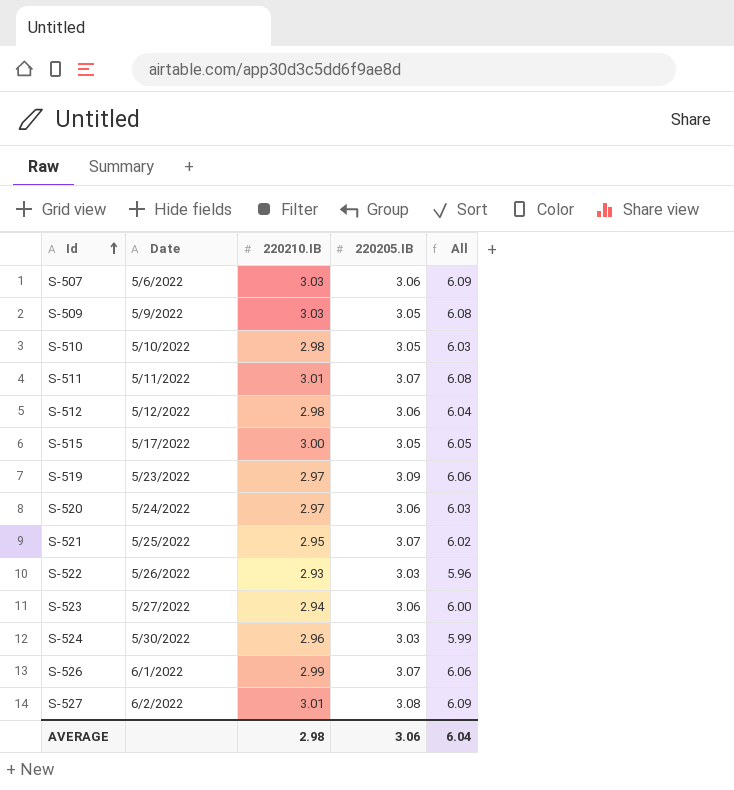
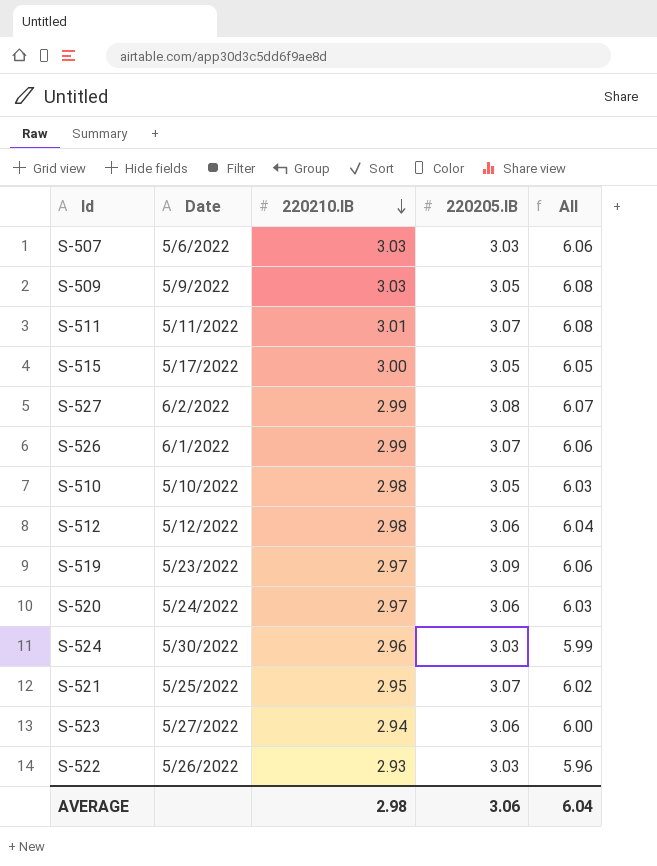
row order: Id ascending -> 220210.IB descending
S-507 | 220205.IB: 3.06 -> 3.03
S-507 | All: 6.09 -> 6.06
S-527 | 220210.IB: 3.01 -> 2.99
S-527 | All: 6.09 -> 6.07

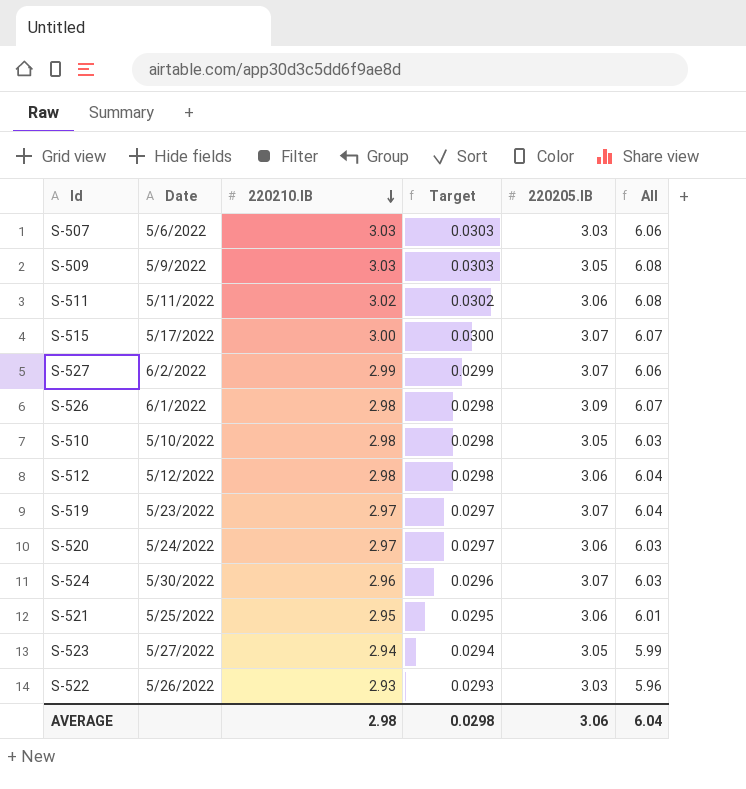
column Target | formula: none -> [220210.IB] * 0.01
S-511 | 220210.IB: 3.01 -> 3.02
S-511 | 220205.IB: 3.07 -> 3.06
S-515 | 220205.IB: 3.05 -> 3.07
S-515 | All: 6.05 -> 6.07
S-527 | 220205.IB: 3.08 -> 3.07
S-527 | All: 6.07 -> 6.06
S-526 | 220210.IB: 2.99 -> 2.98
S-526 | 220205.IB: 3.07 -> 3.09
S-526 | All: 6.06 -> 6.07
S-519 | 220205.IB: 3.09 -> 3.07
S-519 | All: 6.06 -> 6.04
S-524 | 220205.IB: 3.03 -> 3.07
S-524 | All: 5.99 -> 6.03
S-521 | 220205.IB: 3.07 -> 3.06
S-521 | All: 6.02 -> 6.01
S-523 | 220205.IB: 3.06 -> 3.05
S-523 | All: 6.00 -> 5.99

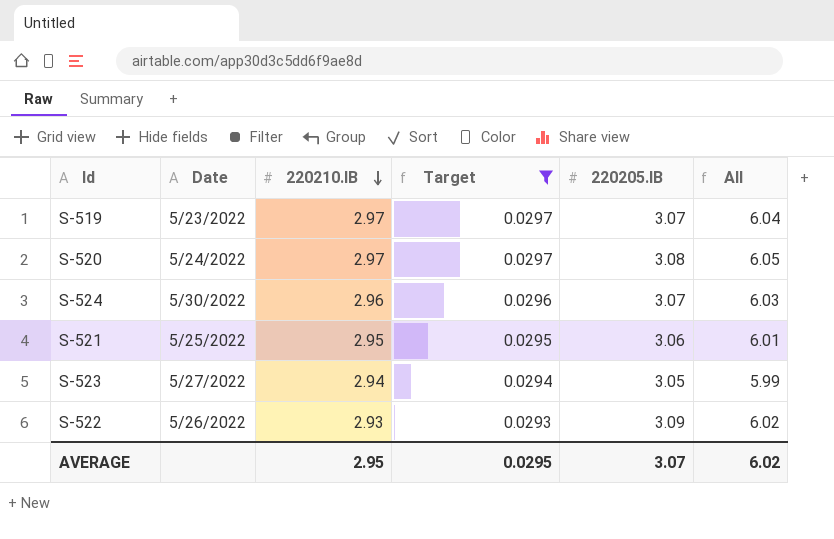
filter: none -> Target <= 0.0297
S-520 | 220205.IB: 3.06 -> 3.08
S-520 | All: 6.03 -> 6.05
S-522 | 220205.IB: 3.03 -> 3.09
S-522 | All: 5.96 -> 6.02
AVERAGE | 220210.IB: 2.98 -> 2.95
AVERAGE | Target: 0.0298 -> 0.0295
AVERAGE | 220205.IB: 3.06 -> 3.07
AVERAGE | All: 6.04 -> 6.02

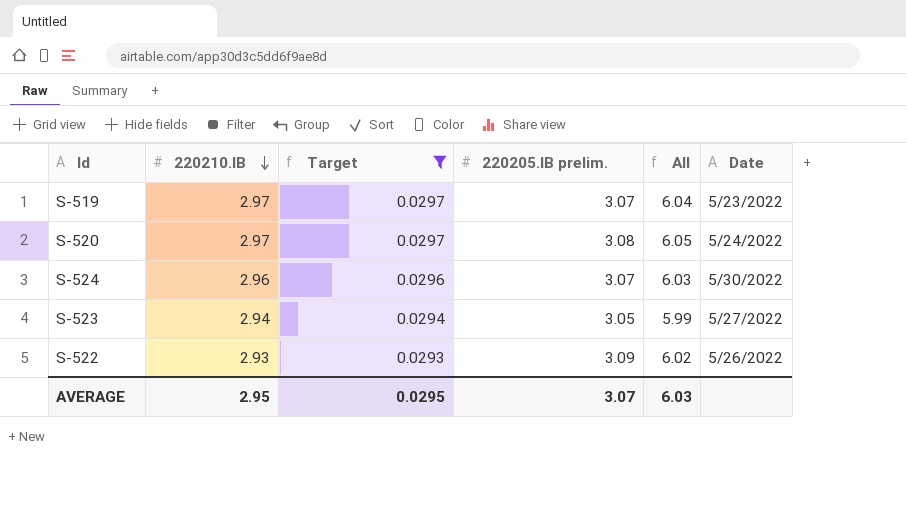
column name: 220205.IB -> 220205.IB prelim.
column Date | position: 2 -> 6
row S-521: 5/25/2022 | 2.95 | 0.0295 | 3.06 | 6.01 -> none
AVERAGE | All: 6.02 -> 6.03

